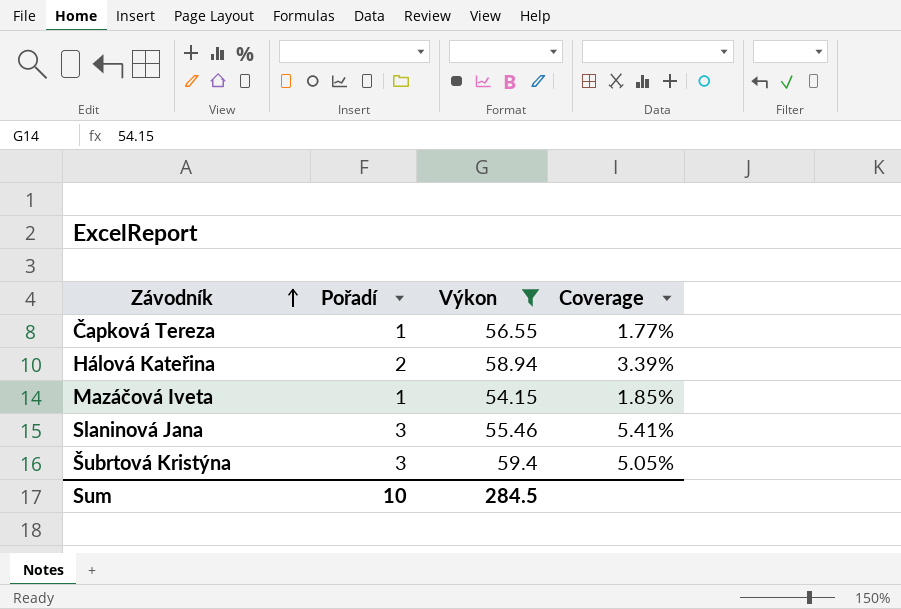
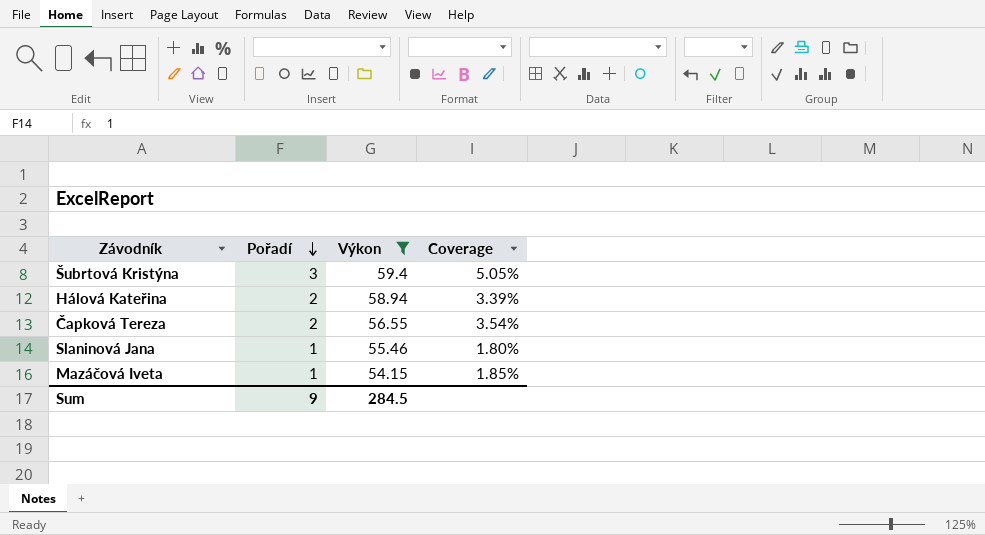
row order: Závodník ascending -> Pořadí descending
Čapková Tereza | Pořadí: 1 -> 2
Čapková Tereza | Coverage: 1.77% -> 3.54%
Slaninová Jana | Pořadí: 3 -> 1
Slaninová Jana | Coverage: 5.41% -> 1.80%
Sum | Pořadí: 10 -> 9

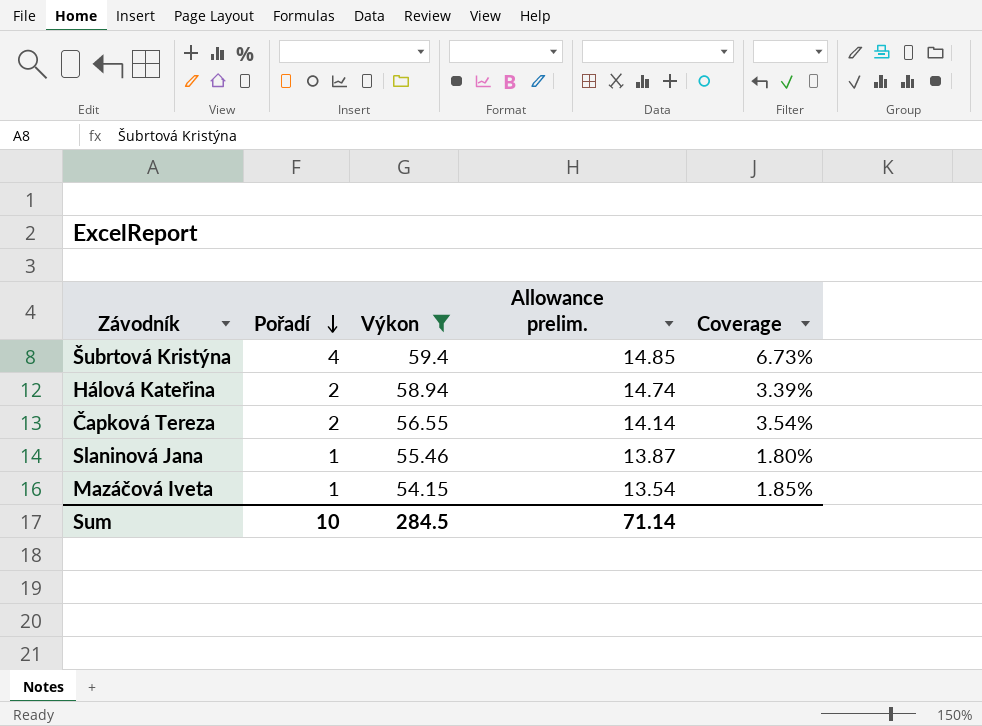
column Allowance prelim. | formula: none -> [Výkon] * 0.25
Šubrtová Kristýna | Pořadí: 3 -> 4
Šubrtová Kristýna | Coverage: 5.05% -> 6.73%
Sum | Pořadí: 9 -> 10

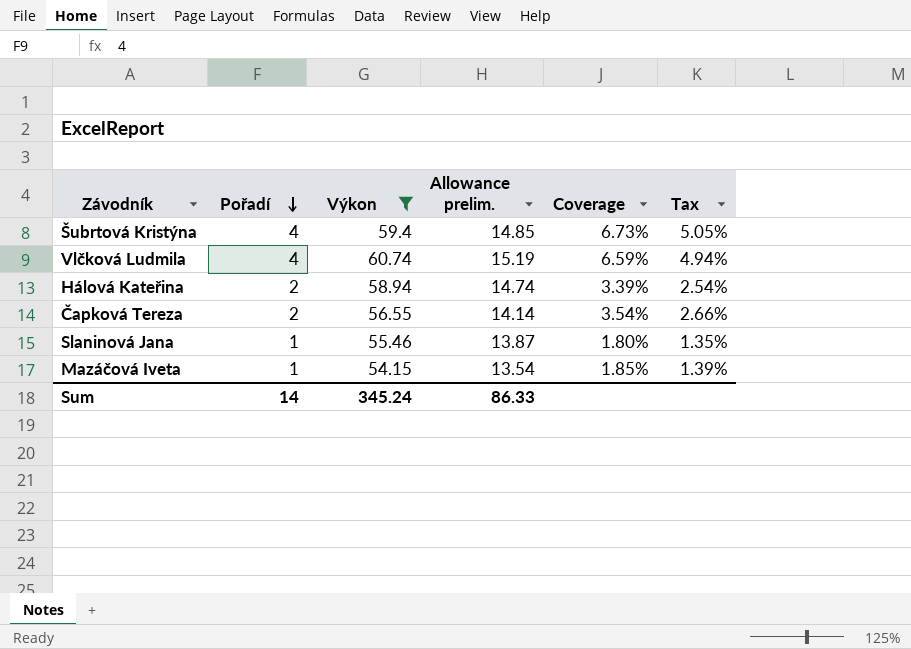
column Tax | formula: none -> [Coverage] * 0.75
row Vlčková Ludmila: none -> 4 | 60.74 | 15.19 | 6.59% | 4.94%
Sum | Pořadí: 10 -> 14
Sum | Výkon: 284.5 -> 345.24
Sum | Allowance prelim.: 71.14 -> 86.33

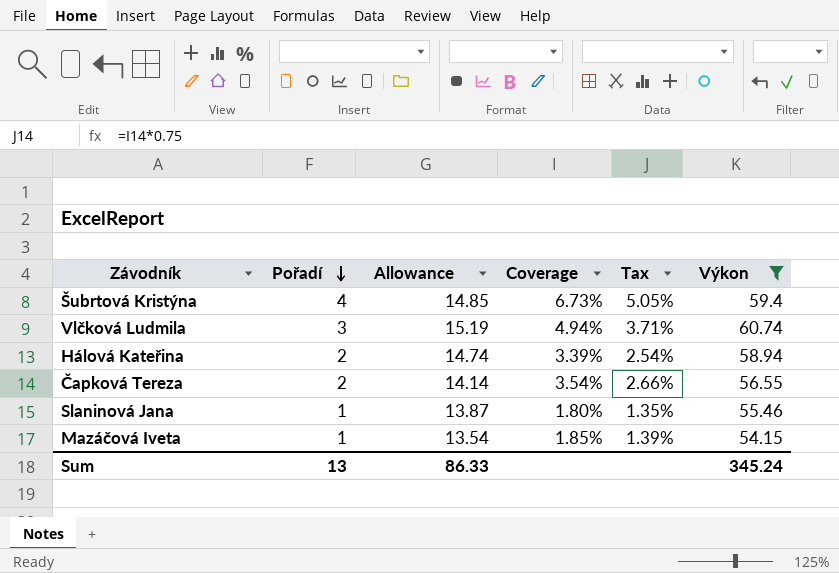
column name: Allowance prelim. -> Allowance
column Výkon | position: 3 -> 6
Vlčková Ludmila | Pořadí: 4 -> 3
Vlčková Ludmila | Coverage: 6.59% -> 4.94%
Vlčková Ludmila | Tax: 4.94% -> 3.71%
Sum | Pořadí: 14 -> 13

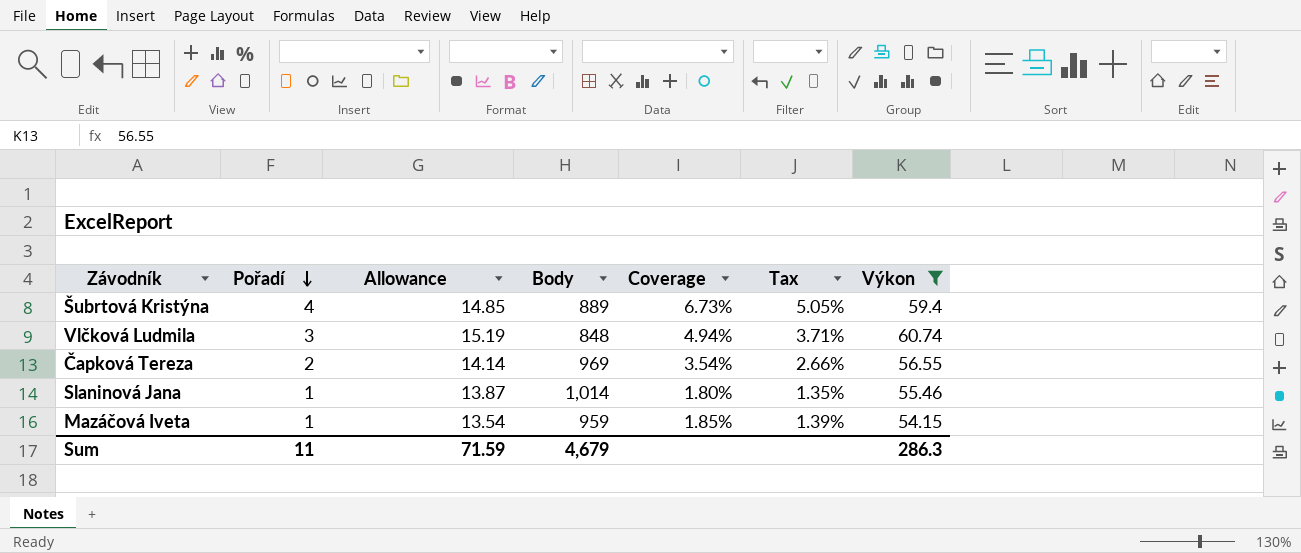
column Body | position: none -> 4
row Hálová Kateřina: 2 | 14.74 | 3.39% | 2.54% | 58.94 -> none
Sum | Pořadí: 13 -> 11
Sum | Allowance: 86.33 -> 71.59
Sum | Výkon: 345.24 -> 286.3

